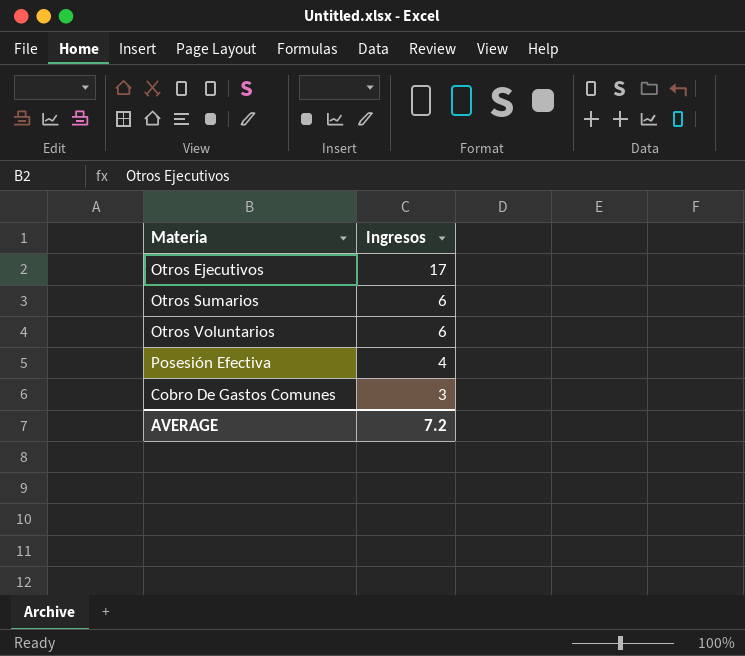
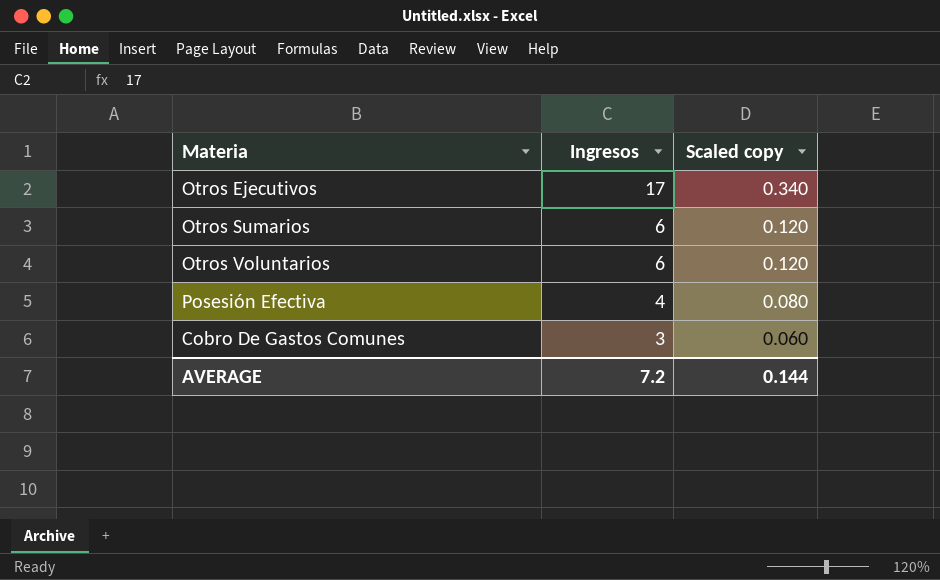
column Scaled copy | formula: none -> [Ingresos] * 0.02

